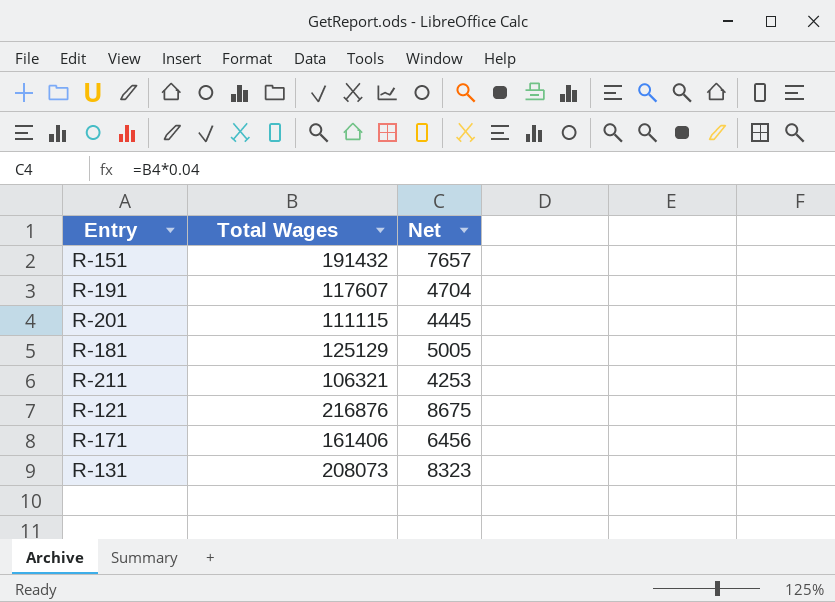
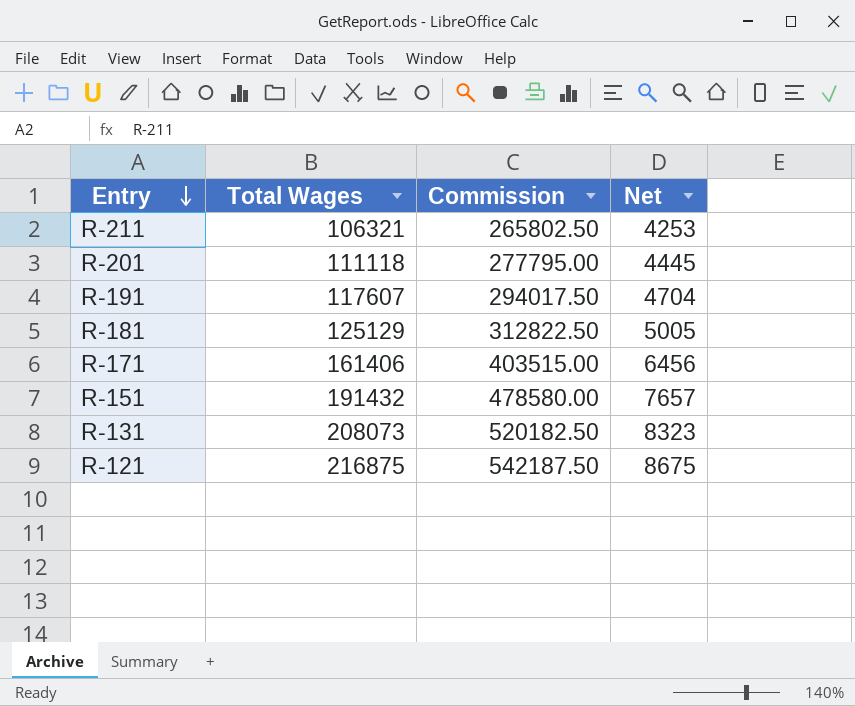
row order: none -> Entry descending
column Commission | formula: none -> [Total Wages] * 2.5
R-201 | Total Wages: 111115 -> 111118
R-121 | Total Wages: 216876 -> 216875

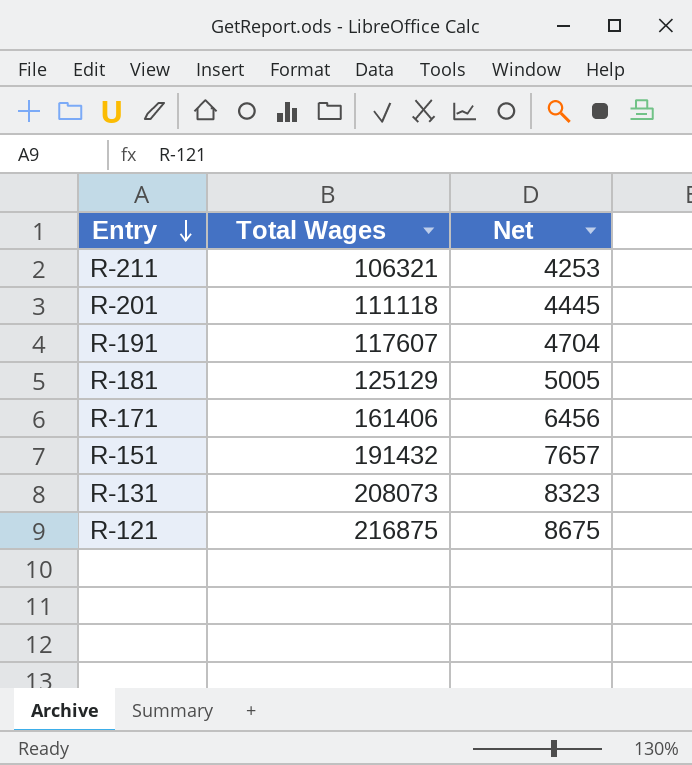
column Commission | formula: [Total Wages] * 2.5 -> none

